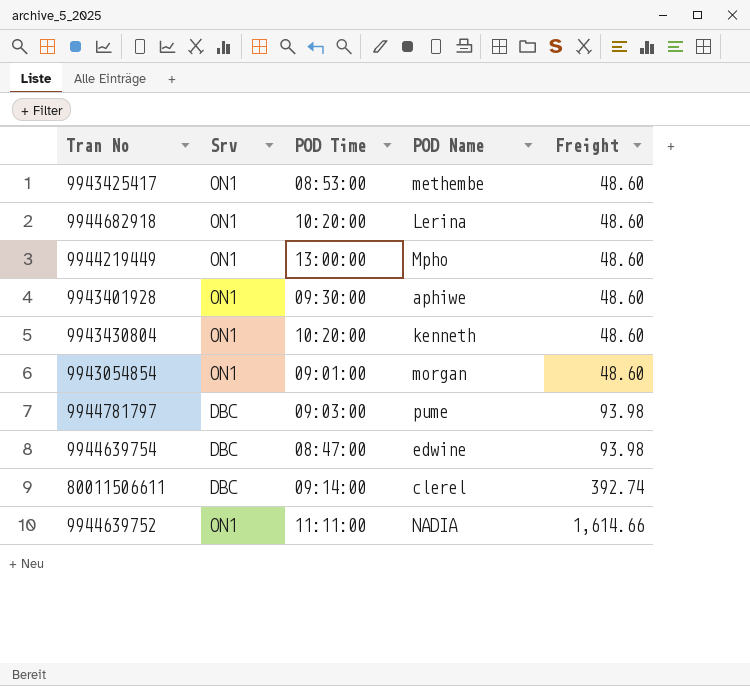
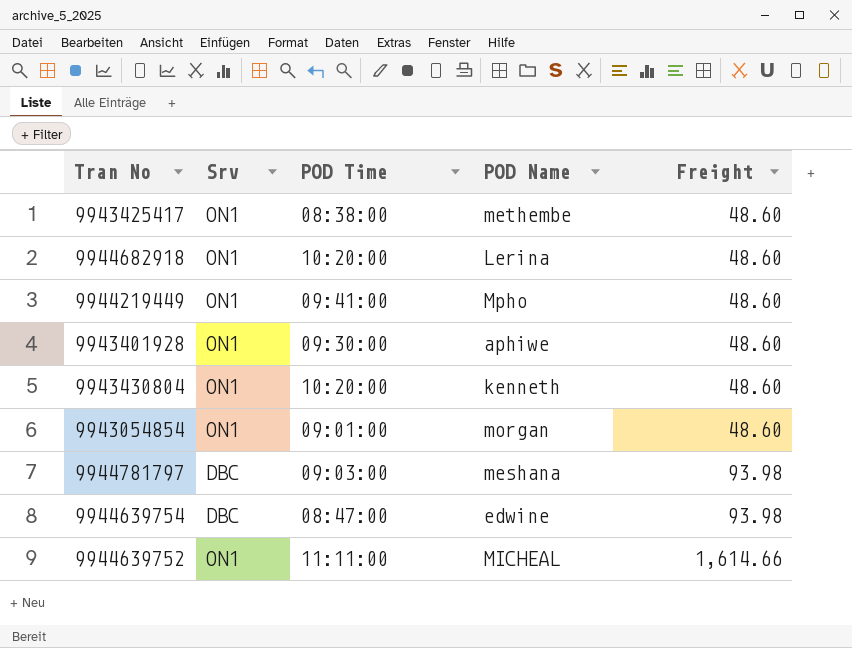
row 80011506611: DBC | 09:14:00 | clerel | 392.74 -> none
9943425417 | POD Time: 08:53:00 -> 08:38:00
9944219449 | POD Time: 13:00:00 -> 09:41:00
9944781797 | POD Name: pume -> meshana
9944639752 | POD Name: NADIA -> MICHEAL

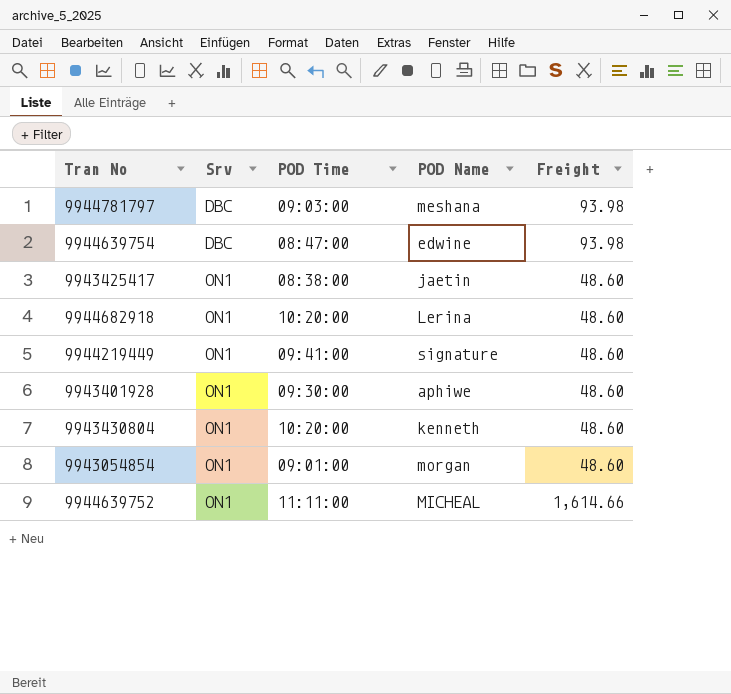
row order: Freight ascending -> Srv ascending
9943425417 | POD Name: methembe -> jaetin
9944219449 | POD Name: Mpho -> signature

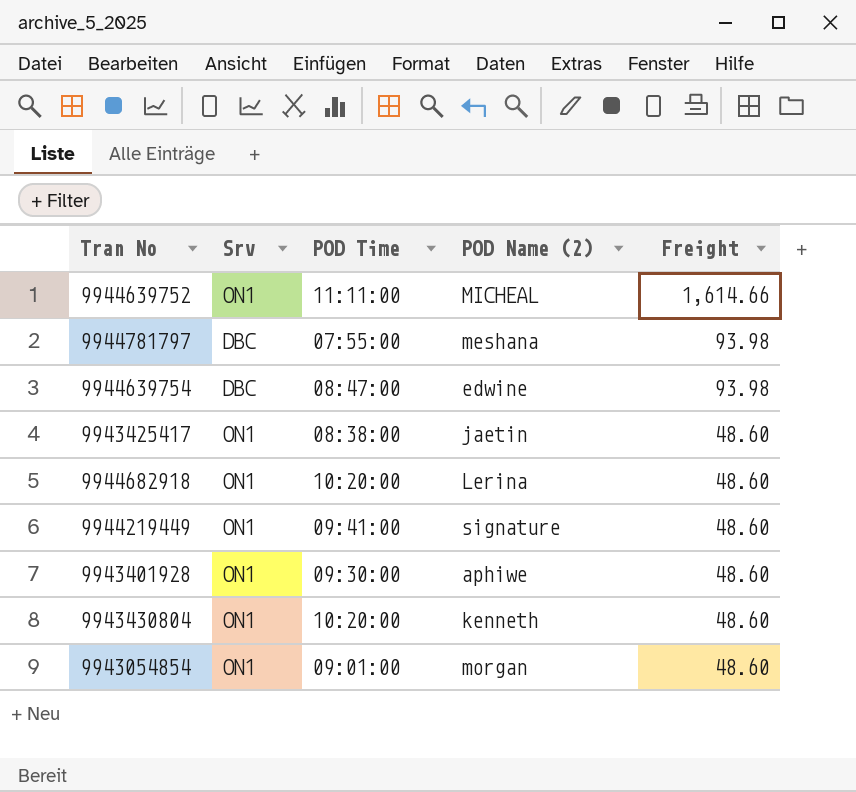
row order: Srv ascending -> Freight descending
column name: POD Name -> POD Name (2)
9944781797 | POD Time: 09:03:00 -> 07:55:00

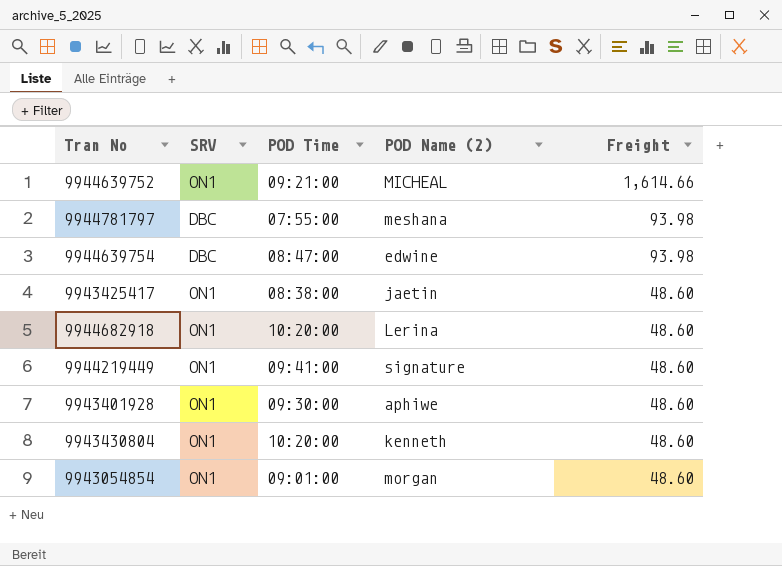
column name: Srv -> SRV
9944639752 | POD Time: 11:11:00 -> 09:21:00

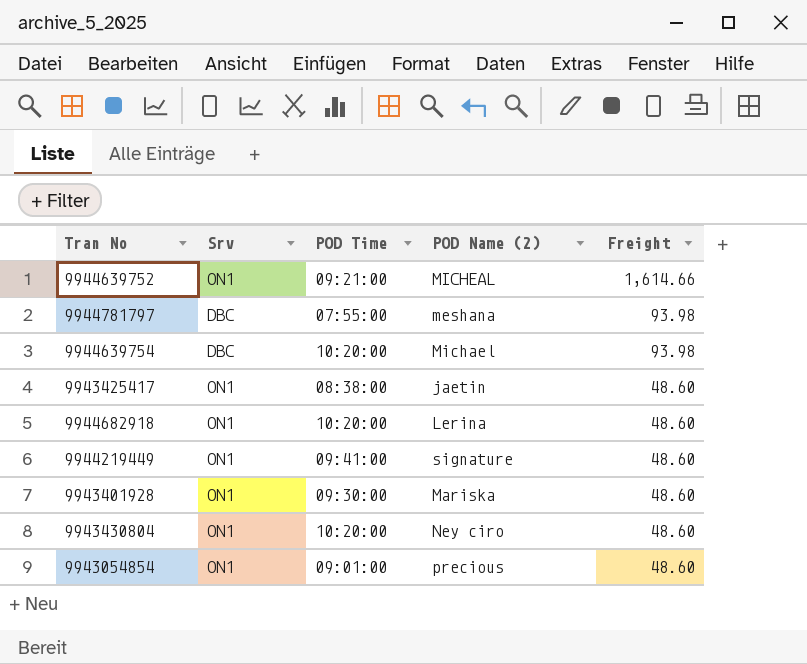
column name: SRV -> Srv
9944639754 | POD Time: 08:47:00 -> 10:20:00
9944639754 | POD Name (2): edwine -> Michael
9943401928 | POD Name (2): aphiwe -> Mariska
9943430804 | POD Name (2): kenneth -> Ney ciro
9943054854 | POD Name (2): morgan -> precious

